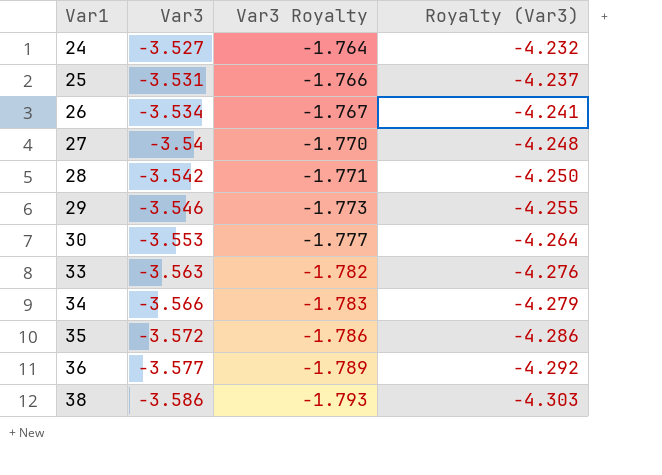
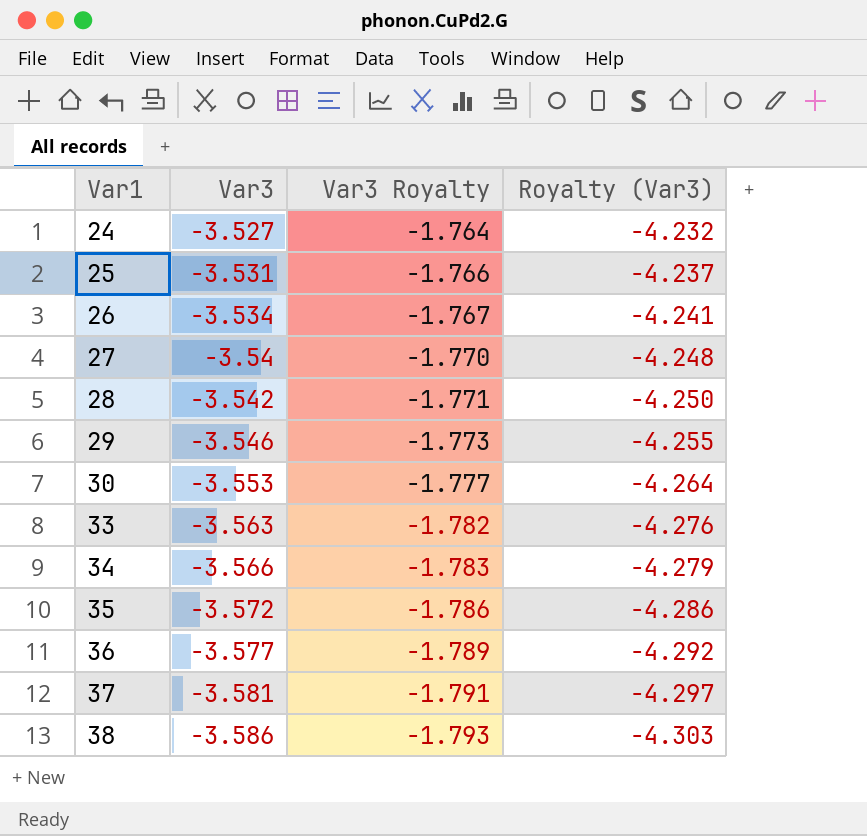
row 37: none -> -3.581 | -1.791 | -4.297

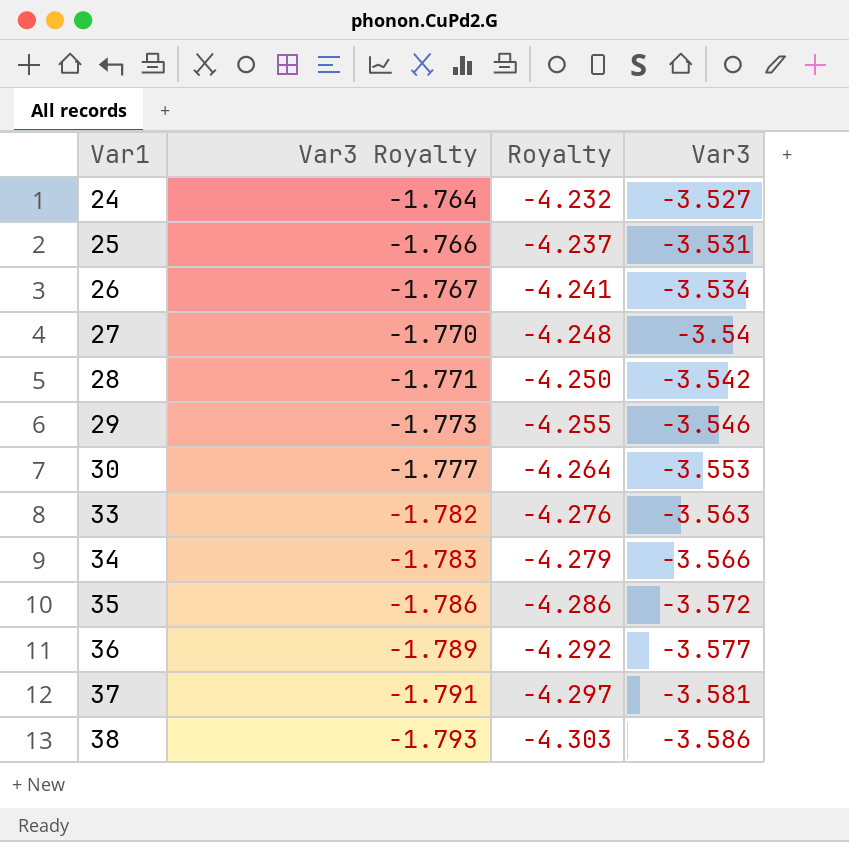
column name: Royalty (Var3) -> Royalty
column Var3 | position: 2 -> 4

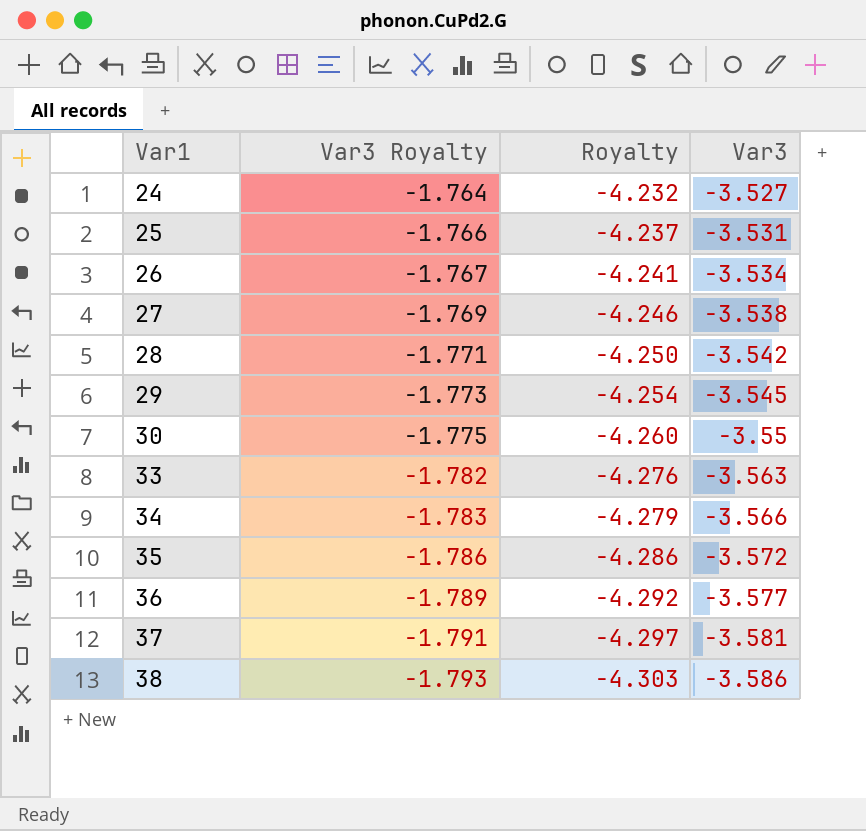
27 | Var3 Royalty: -1.770 -> -1.769
27 | Royalty: -4.248 -> -4.246
27 | Var3: -3.54 -> -3.538
29 | Royalty: -4.255 -> -4.254
29 | Var3: -3.546 -> -3.545
30 | Var3 Royalty: -1.777 -> -1.775
30 | Royalty: -4.264 -> -4.260
30 | Var3: -3.553 -> -3.55

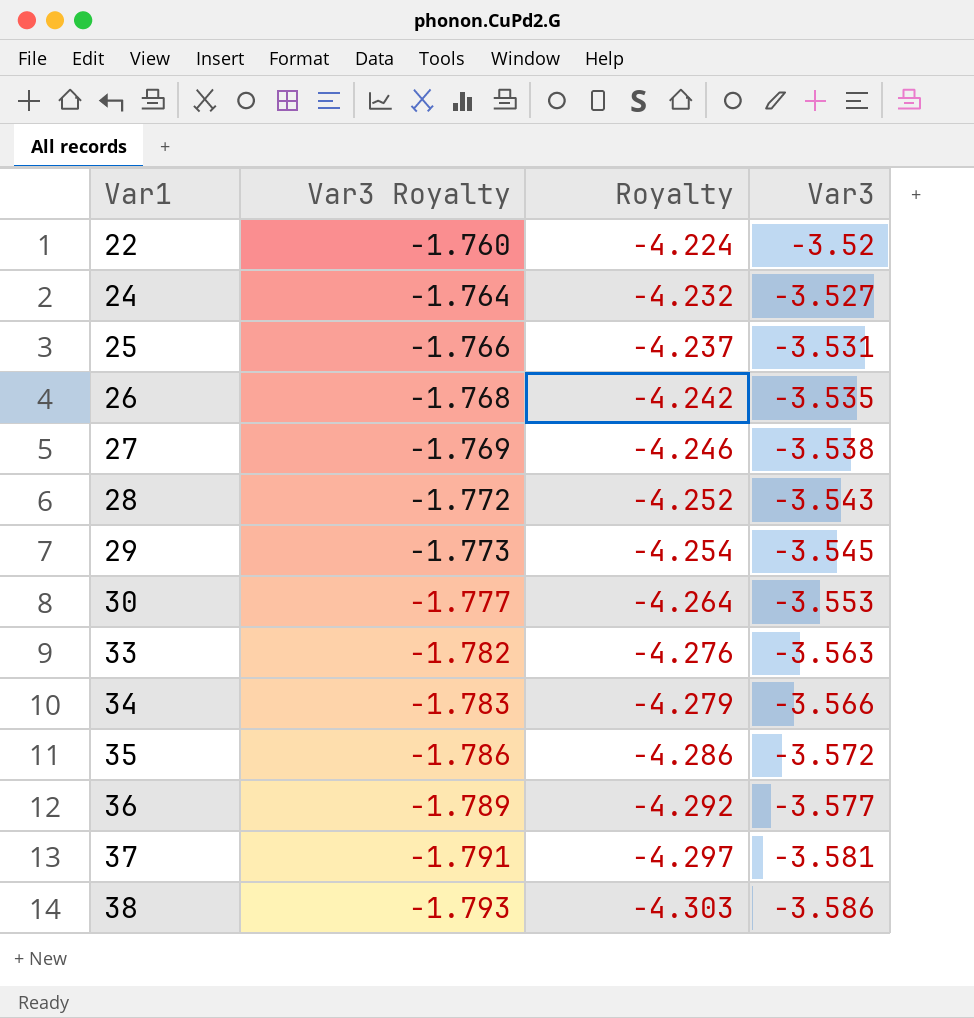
row 22: none -> -1.760 | -4.224 | -3.52
26 | Var3 Royalty: -1.767 -> -1.768
26 | Royalty: -4.241 -> -4.242
26 | Var3: -3.534 -> -3.535
28 | Var3 Royalty: -1.771 -> -1.772
28 | Royalty: -4.250 -> -4.252
28 | Var3: -3.542 -> -3.543
30 | Var3 Royalty: -1.775 -> -1.777
30 | Royalty: -4.260 -> -4.264
30 | Var3: -3.55 -> -3.553

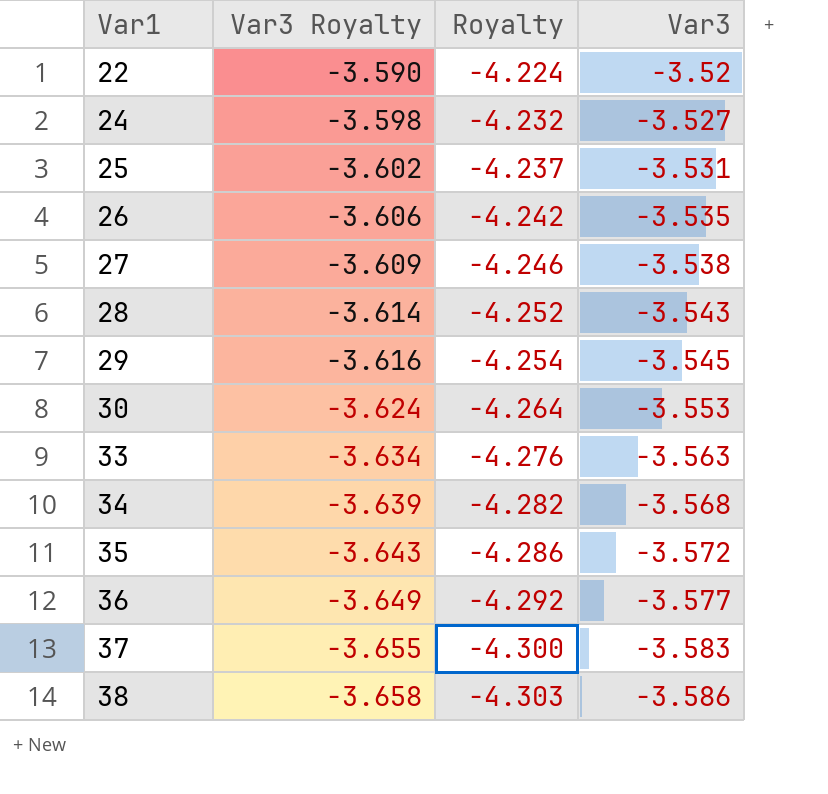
column Var3 Royalty | formula: [Var3] * 0.5 -> [Var3] * 1.02
34 | Royalty: -4.279 -> -4.282
34 | Var3: -3.566 -> -3.568
37 | Royalty: -4.297 -> -4.300
37 | Var3: -3.581 -> -3.583

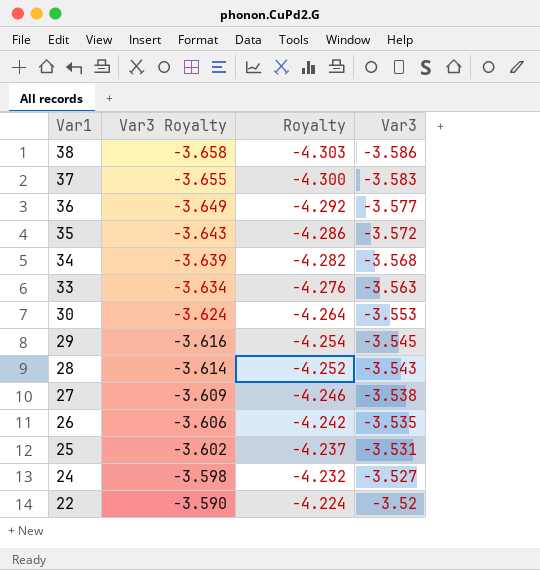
row order: Var1 ascending -> Var1 descending

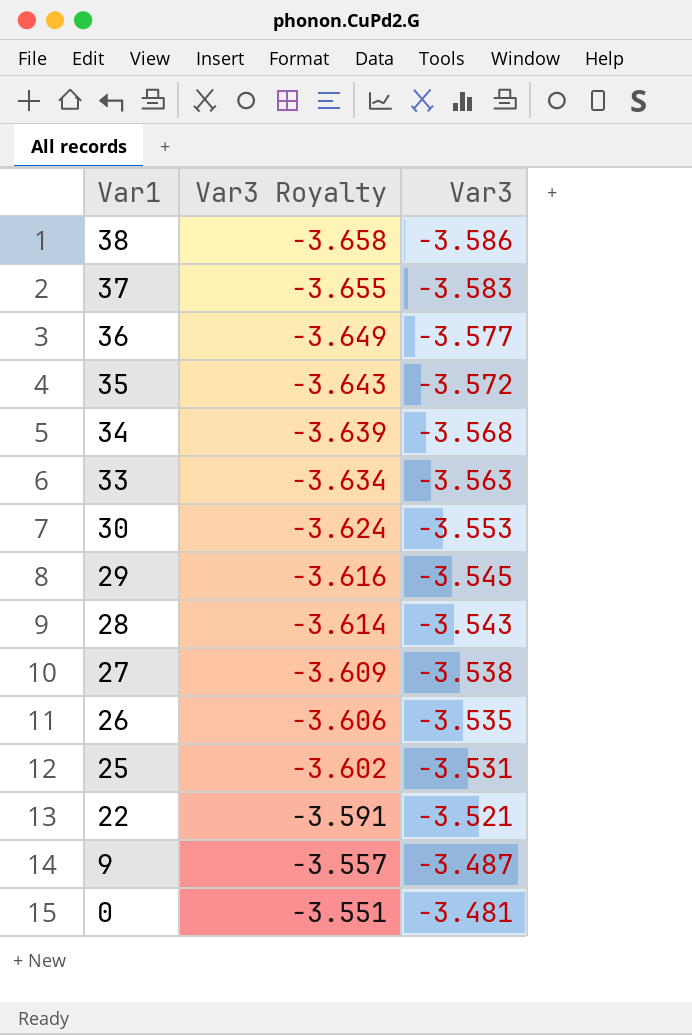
column Royalty | formula: [Var3] * 1.2 -> none
row 24: -3.598 | -4.232 | -3.527 -> none
22 | Var3 Royalty: -3.590 -> -3.591
22 | Var3: -3.52 -> -3.521
row 9: none -> -3.557 | -3.487
row 0: none -> -3.551 | -3.481

